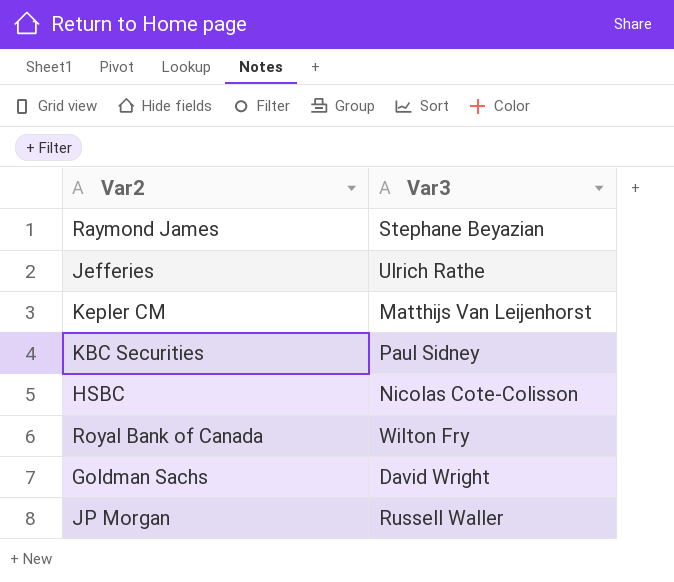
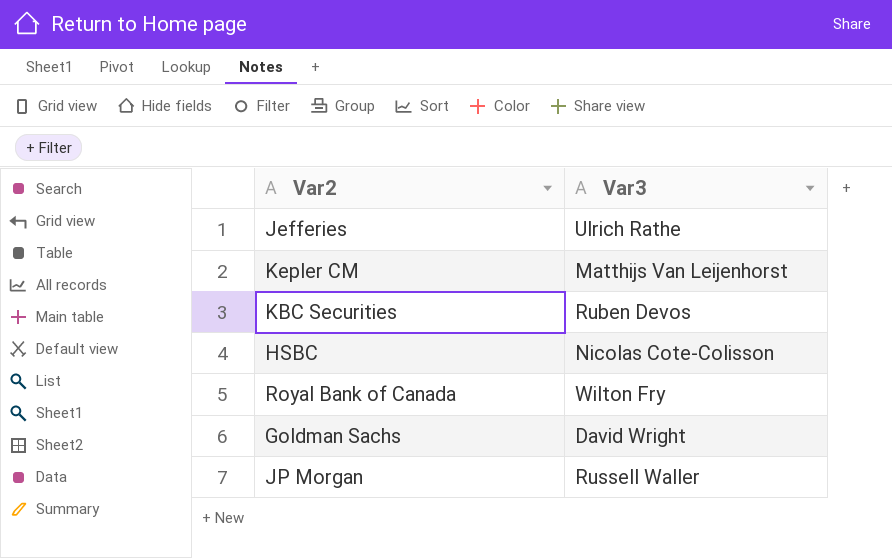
row Raymond James: Stephane Beyazian -> none
KBC Securities | Var3: Paul Sidney -> Ruben Devos

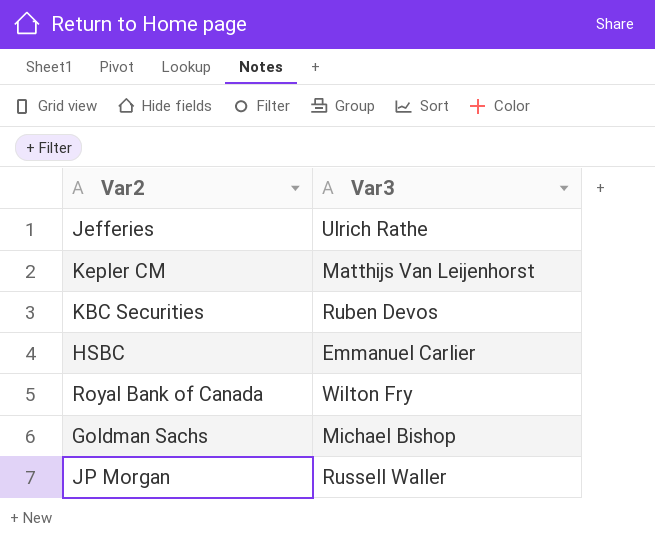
HSBC | Var3: Nicolas Cote-Colisson -> Emmanuel Carlier
Goldman Sachs | Var3: David Wright -> Michael Bishop

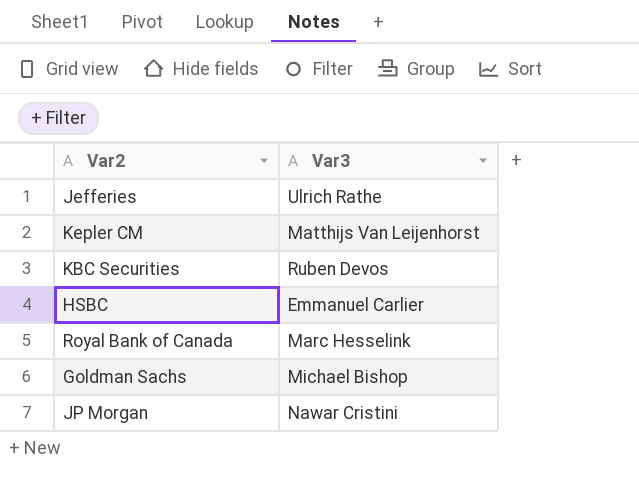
Royal Bank of Canada | Var3: Wilton Fry -> Marc Hesselink
JP Morgan | Var3: Russell Waller -> Nawar Cristini

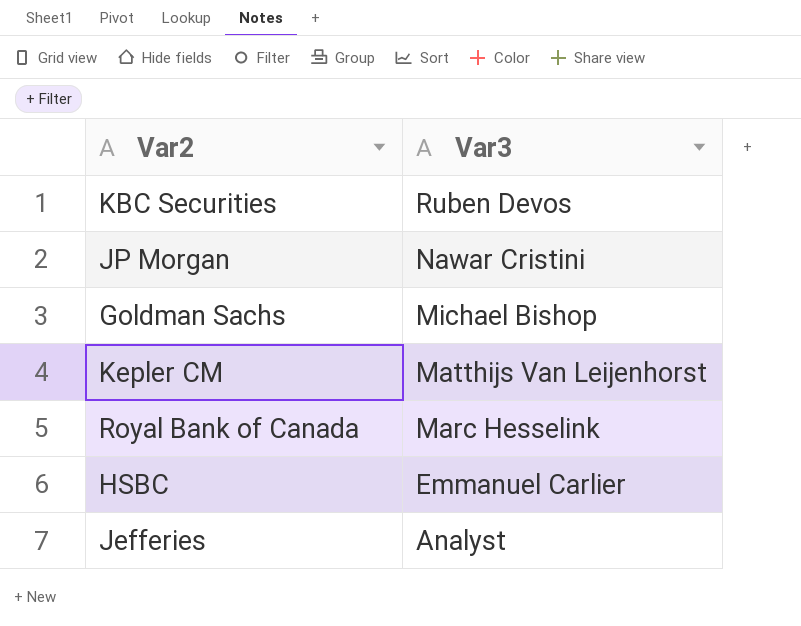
row order: none -> Var3 descending
Jefferies | Var3: Ulrich Rathe -> Analyst

